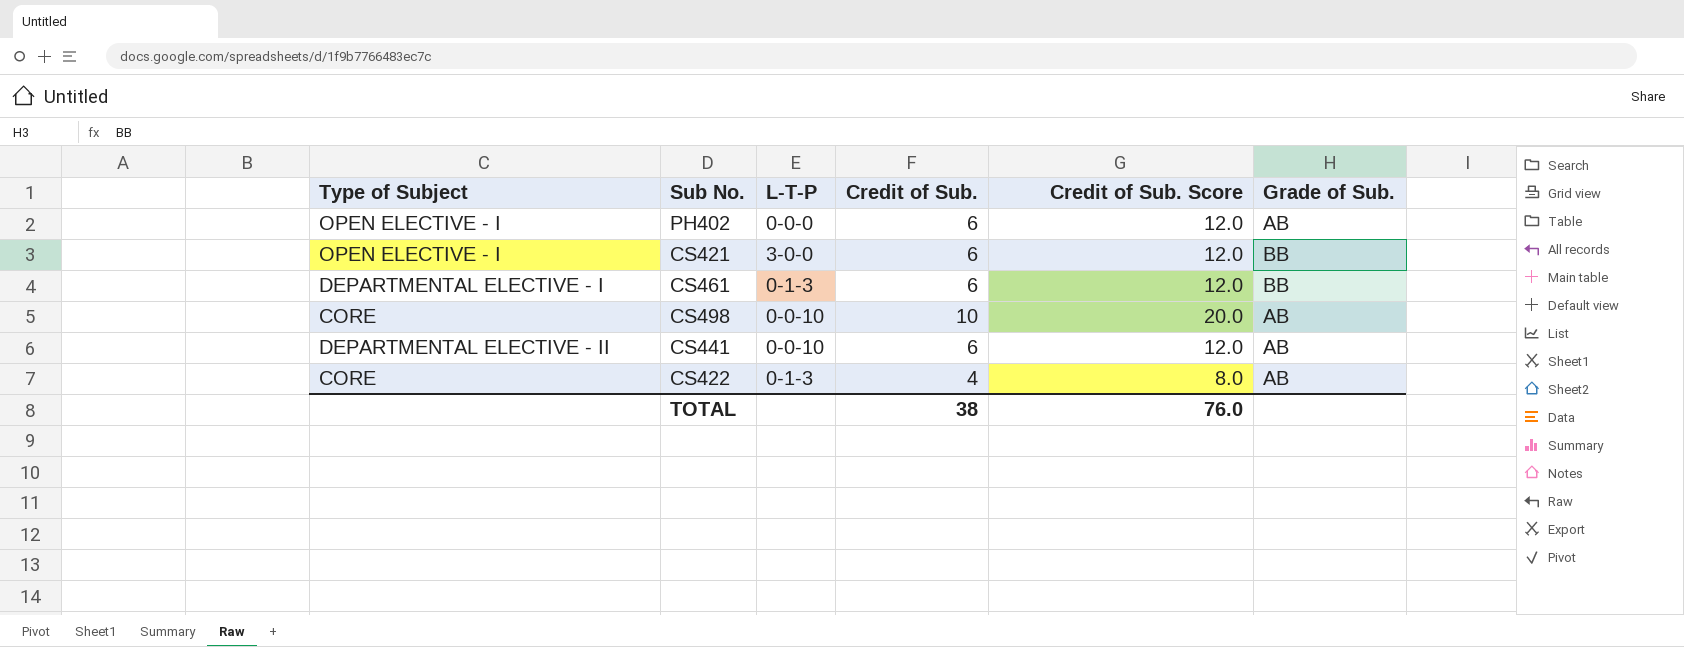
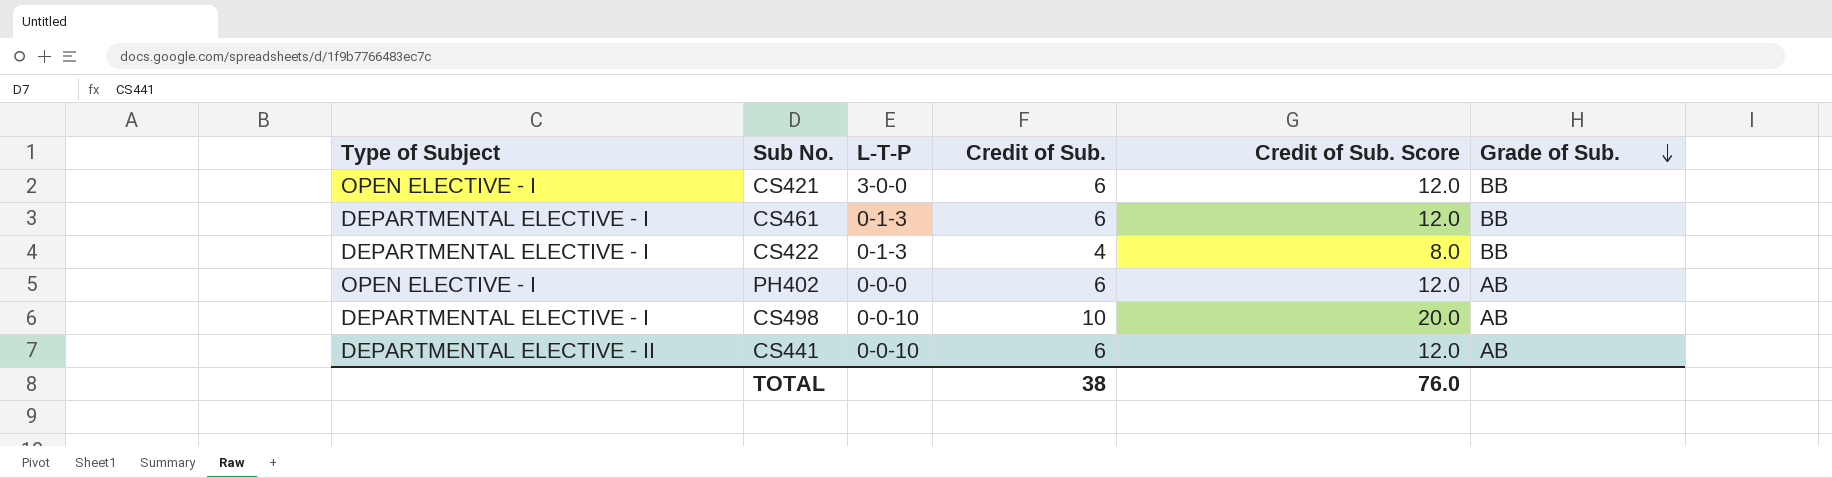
row order: none -> Grade of Sub. descending
CS422 | Type of Subject: CORE -> DEPARTMENTAL ELECTIVE - I
CS422 | Grade of Sub.: AB -> BB
CS498 | Type of Subject: CORE -> DEPARTMENTAL ELECTIVE - I

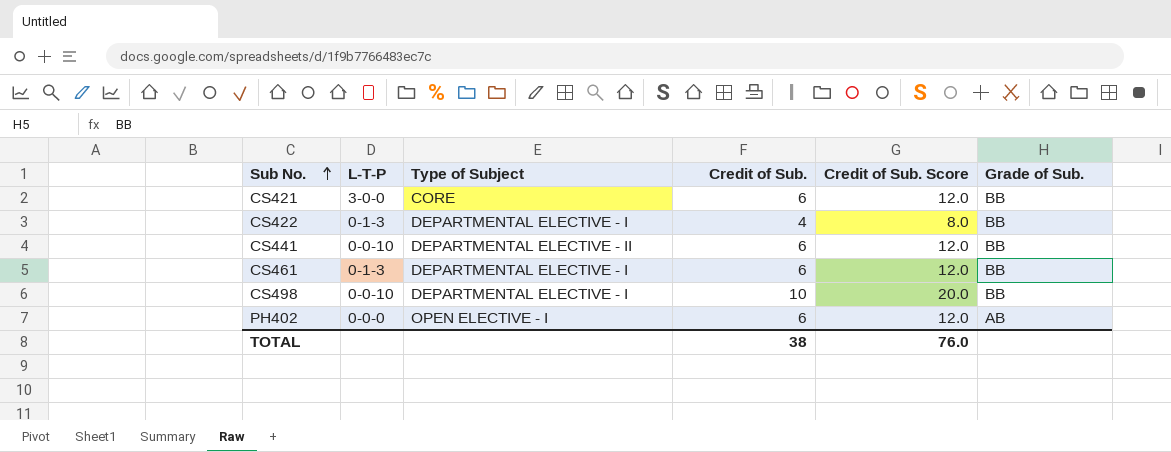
row order: Grade of Sub. descending -> Sub No. ascending
column Type of Subject | position: 1 -> 3
CS421 | Type of Subject: OPEN ELECTIVE - I -> CORE
CS441 | Grade of Sub.: AB -> BB
CS498 | Grade of Sub.: AB -> BB

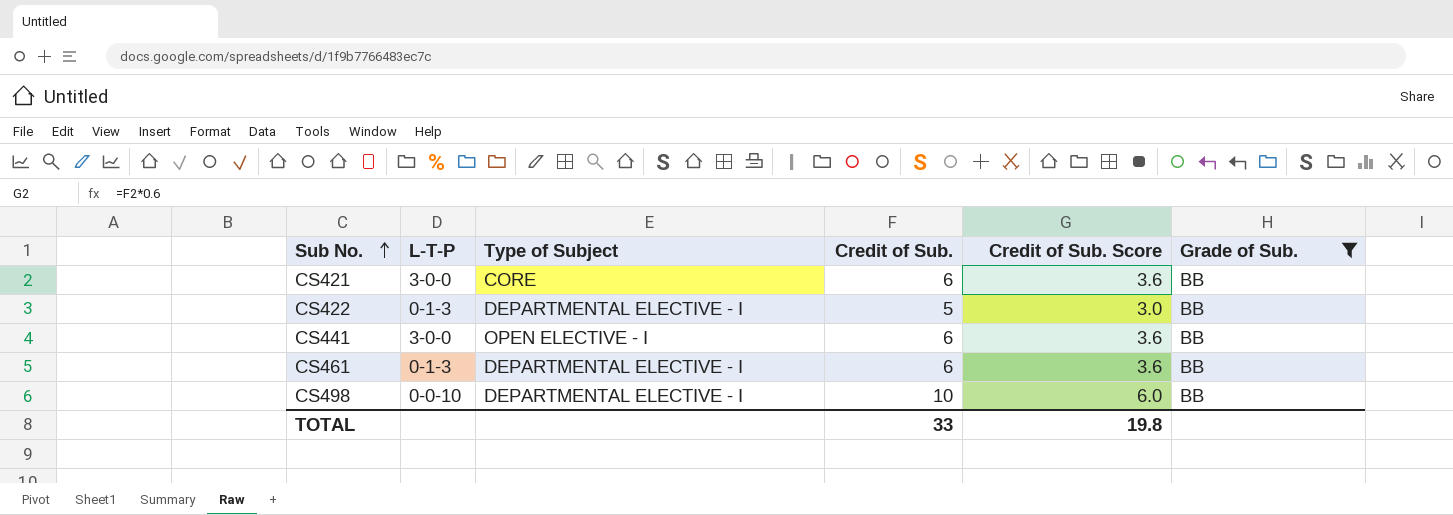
filter: none -> Grade of Sub. = BB
column Credit of Sub. Score | formula: [Credit of Sub.] * 2 -> [Credit of Sub.] * 0.6
CS422 | Credit of Sub.: 4 -> 5
CS441 | L-T-P: 0-0-10 -> 3-0-0
CS441 | Type of Subject: DEPARTMENTAL ELECTIVE - II -> OPEN ELECTIVE - I
TOTAL | Credit of Sub.: 38 -> 33
TOTAL | Credit of Sub. Score: 76.0 -> 19.8

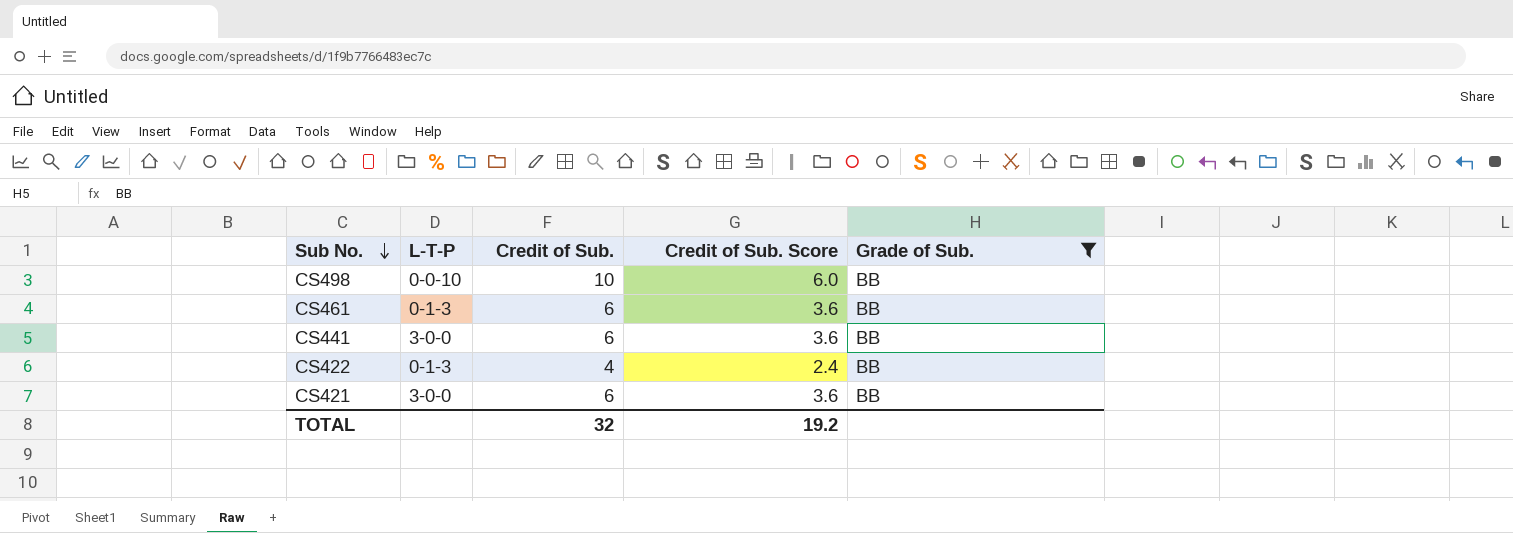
row order: Sub No. ascending -> Sub No. descending
column Type of Subject | position: 3 -> none
CS422 | Credit of Sub.: 5 -> 4
CS422 | Credit of Sub. Score: 3.0 -> 2.4
TOTAL | Credit of Sub.: 33 -> 32
TOTAL | Credit of Sub. Score: 19.8 -> 19.2

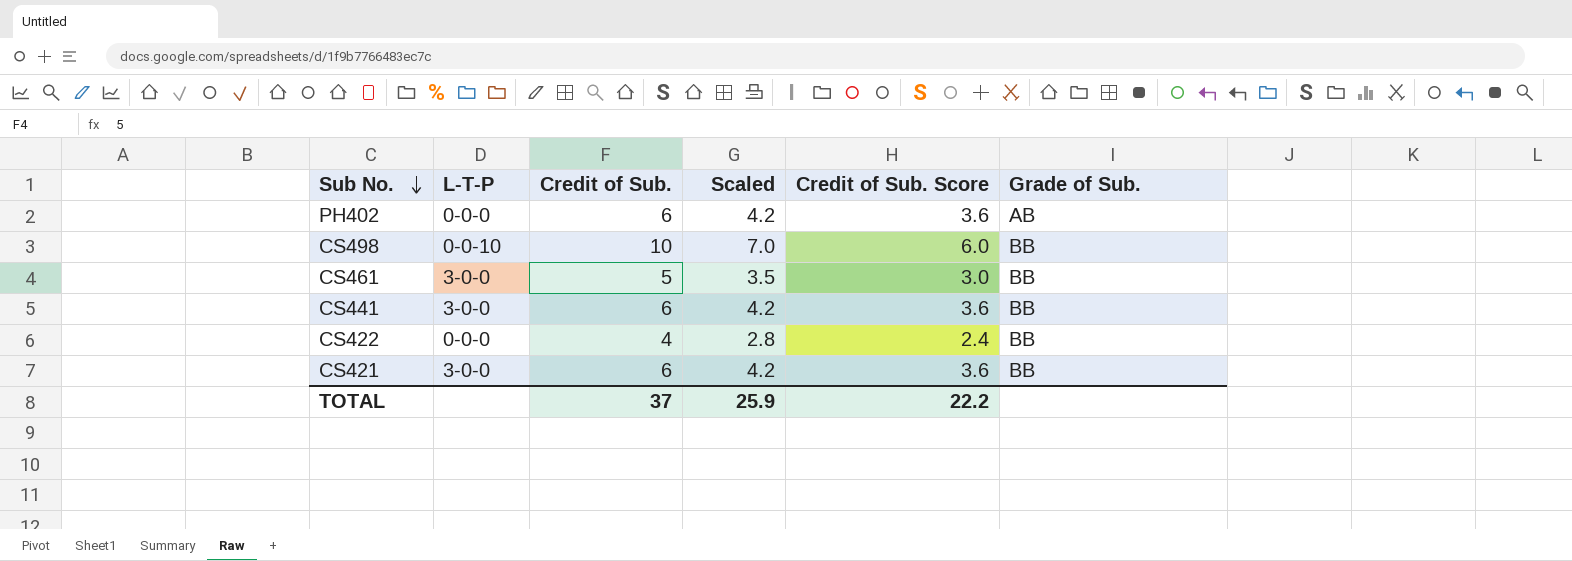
filter: Grade of Sub. = BB -> none
column Scaled | formula: none -> [Credit of Sub.] * 0.7
CS461 | L-T-P: 0-1-3 -> 3-0-0
CS461 | Credit of Sub.: 6 -> 5
CS461 | Credit of Sub. Score: 3.6 -> 3.0
CS422 | L-T-P: 0-1-3 -> 0-0-0
TOTAL | Credit of Sub.: 32 -> 37
TOTAL | Credit of Sub. Score: 19.2 -> 22.2

